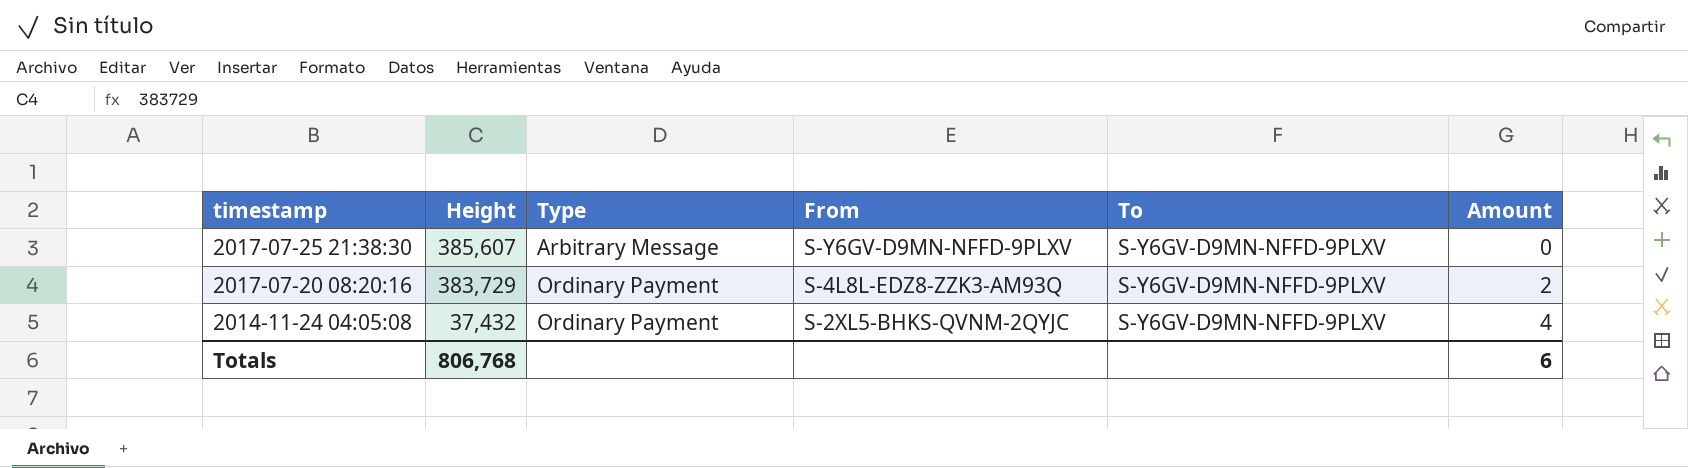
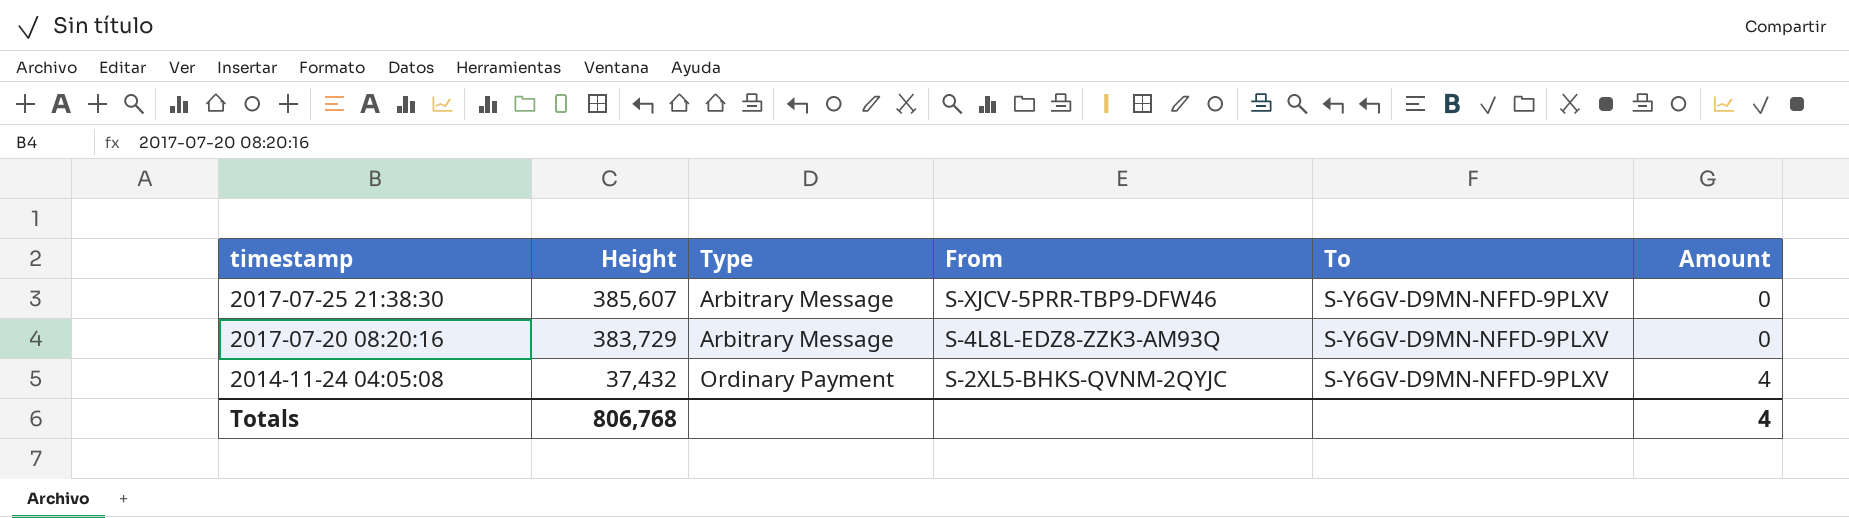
2017-07-25 21:38:30 | From: S-Y6GV-D9MN-NFFD-9PLXV -> S-XJCV-5PRR-TBP9-DFW46
2017-07-20 08:20:16 | Type: Ordinary Payment -> Arbitrary Message
2017-07-20 08:20:16 | Amount: 2 -> 0
Totals | Amount: 6 -> 4

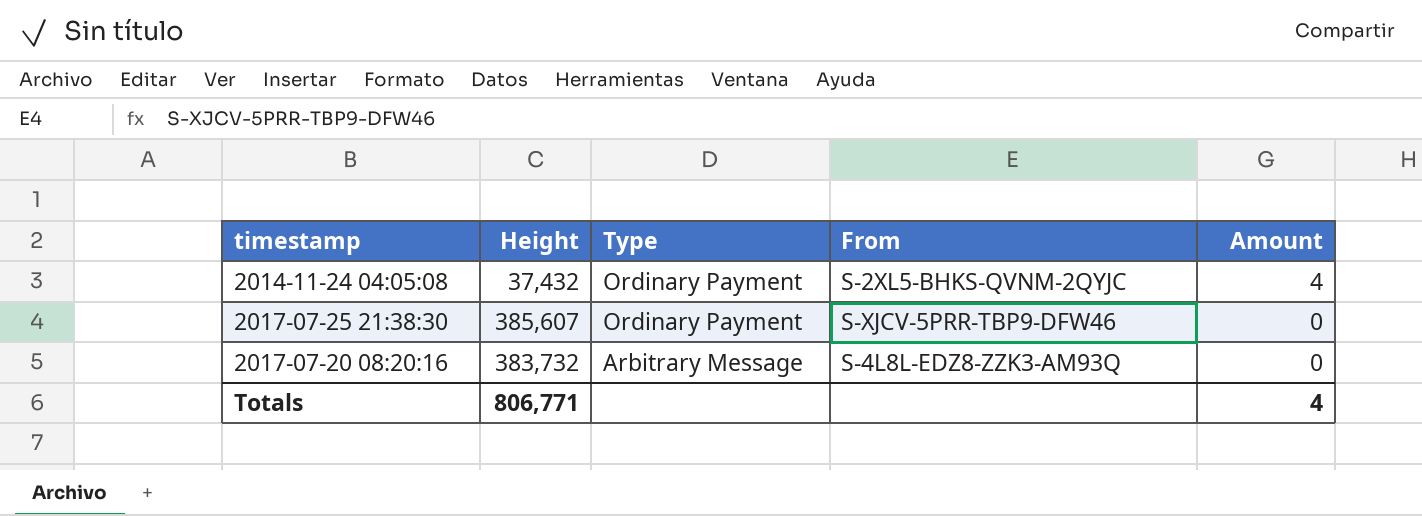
row order: timestamp descending -> Type descending
column To | position: 5 -> none
2017-07-25 21:38:30 | Type: Arbitrary Message -> Ordinary Payment
2017-07-20 08:20:16 | Height: 383,729 -> 383,732
Totals | Height: 806,768 -> 806,771

